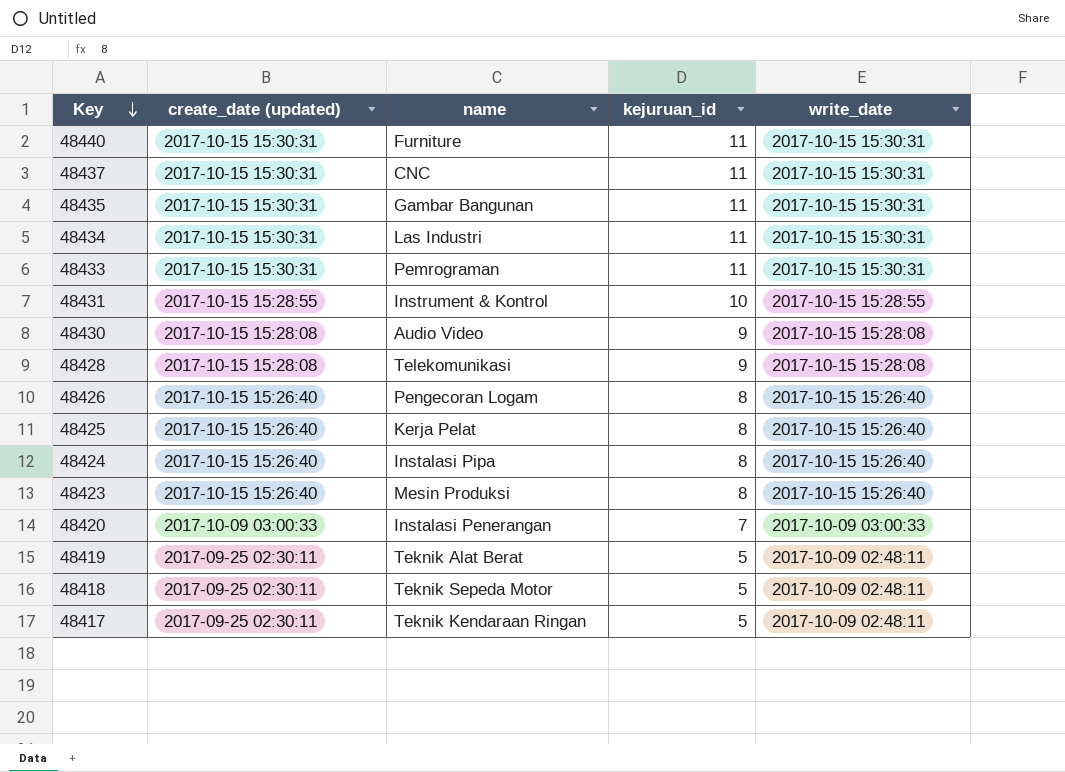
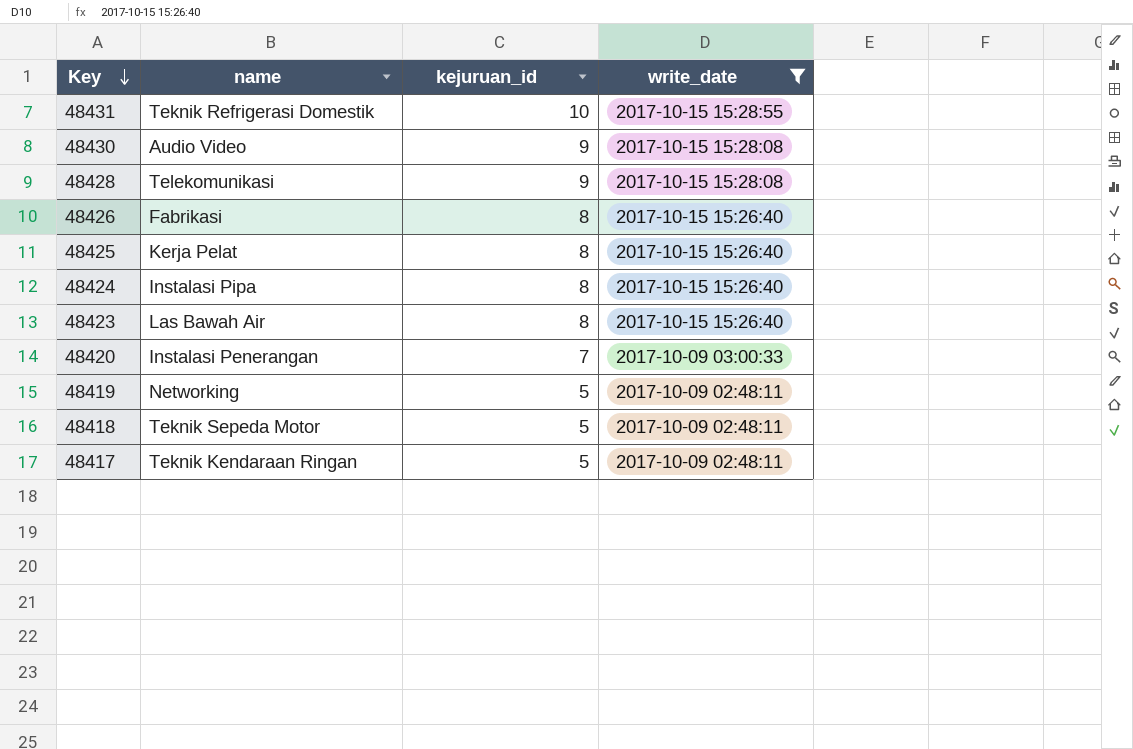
filter: none -> write_date != 2017-10-15 15:30:31
column create_date (updated) | position: 2 -> none
48431 | name: Instrument & Kontrol -> Teknik Refrigerasi Domestik
48426 | name: Pengecoran Logam -> Fabrikasi
48423 | name: Mesin Produksi -> Las Bawah Air
48419 | name: Teknik Alat Berat -> Networking

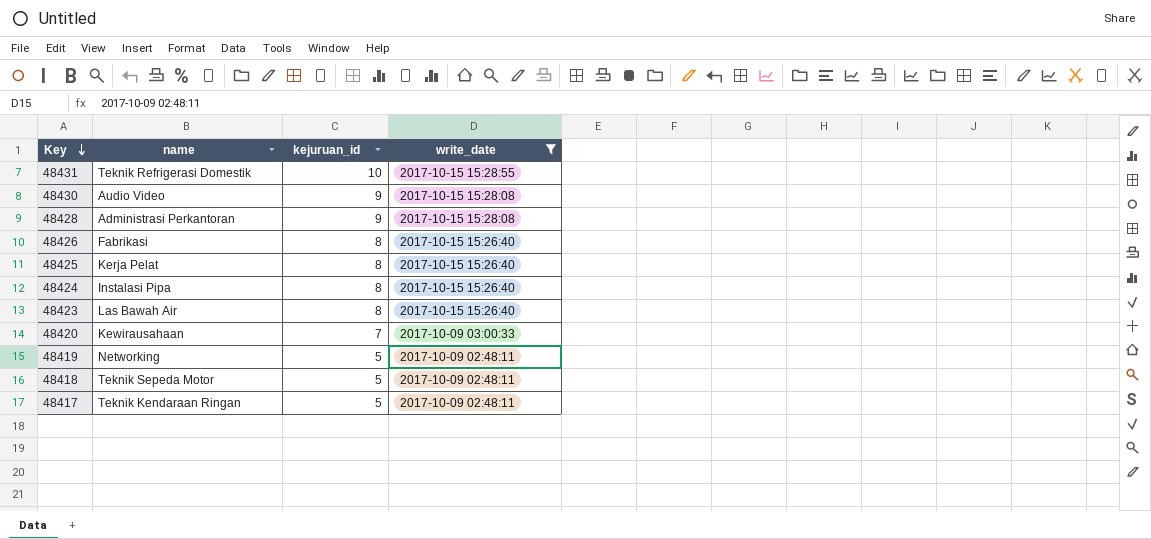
48428 | name: Telekomunikasi -> Administrasi Perkantoran
48420 | name: Instalasi Penerangan -> Kewirausahaan

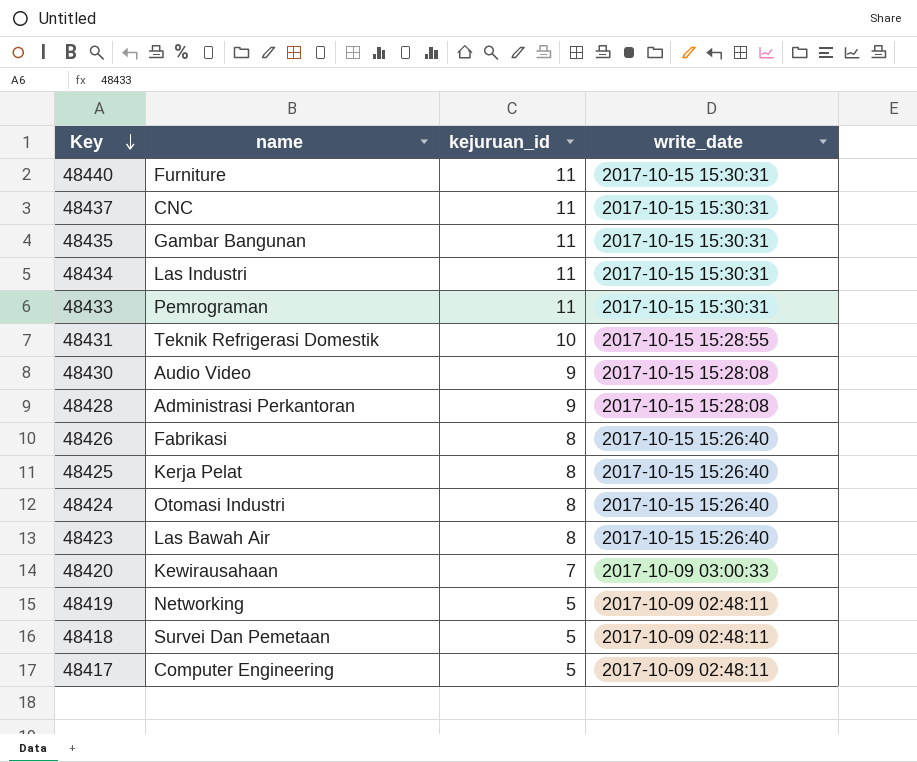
filter: write_date != 2017-10-15 15:30:31 -> none
48424 | name: Instalasi Pipa -> Otomasi Industri
48418 | name: Teknik Sepeda Motor -> Survei Dan Pemetaan
48417 | name: Teknik Kendaraan Ringan -> Computer Engineering

